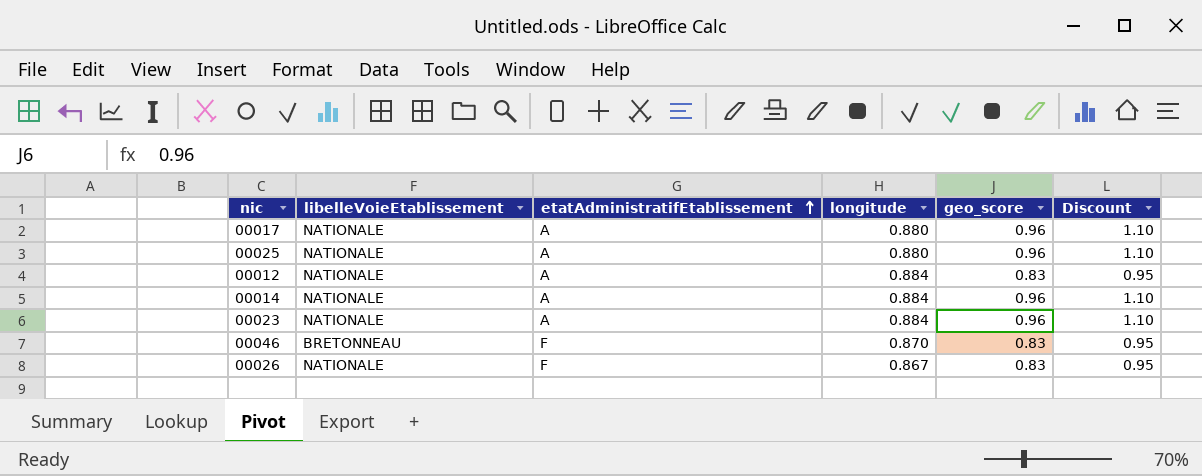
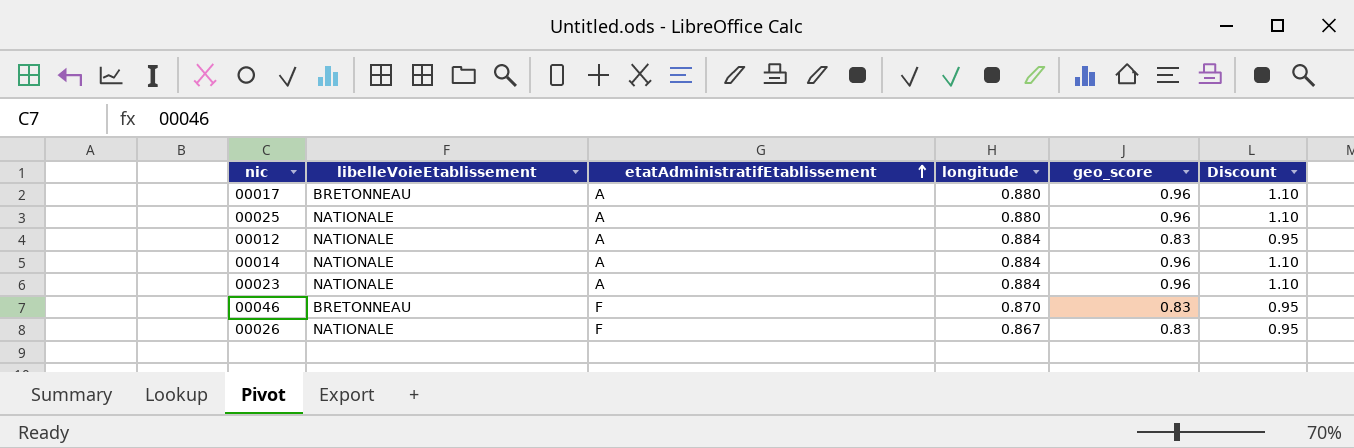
00017 | libelleVoieEtablissement: NATIONALE -> BRETONNEAU

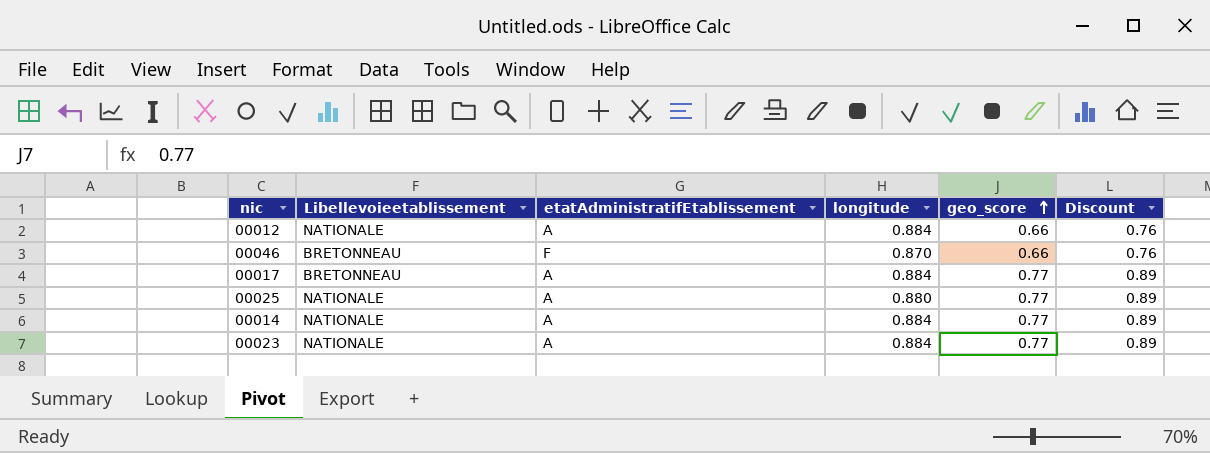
row order: etatAdministratifEtablissement ascending -> geo_score ascending
column name: libelleVoieEtablissement -> Libellevoieetablissement
row 00026: NATIONALE | F | 0.867 | 0.83 | 0.95 -> none
00012 | geo_score: 0.83 -> 0.66
00012 | Discount: 0.95 -> 0.76
00046 | geo_score: 0.83 -> 0.66
00046 | Discount: 0.95 -> 0.76
00017 | longitude: 0.880 -> 0.884
00017 | geo_score: 0.96 -> 0.77
00017 | Discount: 1.10 -> 0.89
00025 | geo_score: 0.96 -> 0.77
00025 | Discount: 1.10 -> 0.89
00014 | geo_score: 0.96 -> 0.77
00014 | Discount: 1.10 -> 0.89
00023 | geo_score: 0.96 -> 0.77
00023 | Discount: 1.10 -> 0.89

